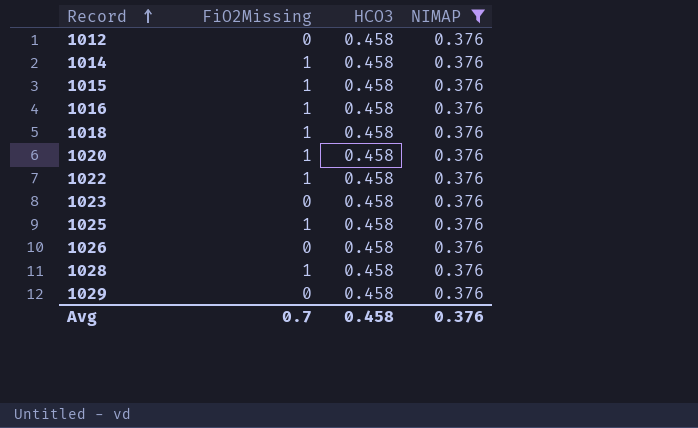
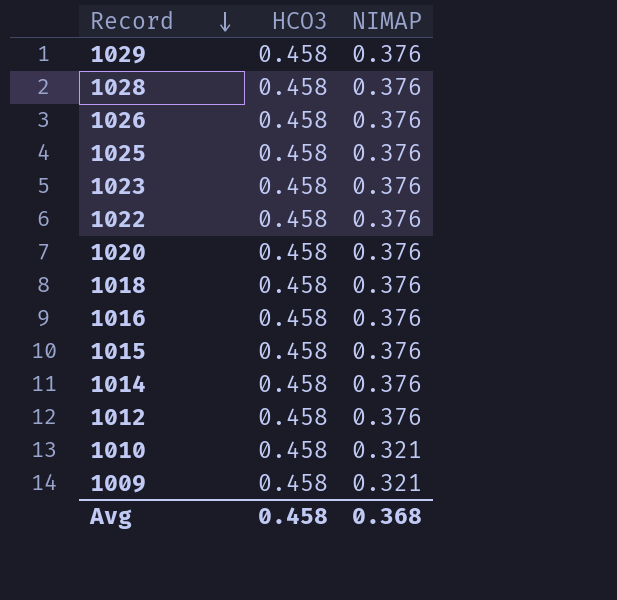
filter: NIMAP = 0.376 -> none
row order: Record ascending -> Record descending
column FiO2Missing | position: 2 -> none
Avg | NIMAP: 0.376 -> 0.368

